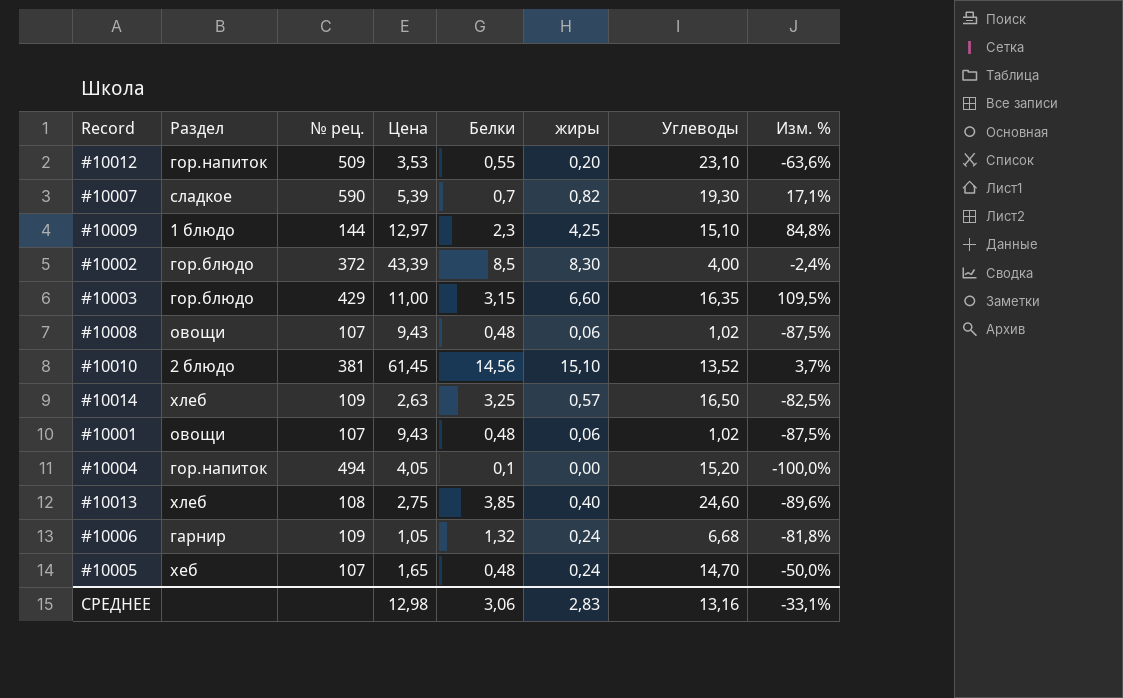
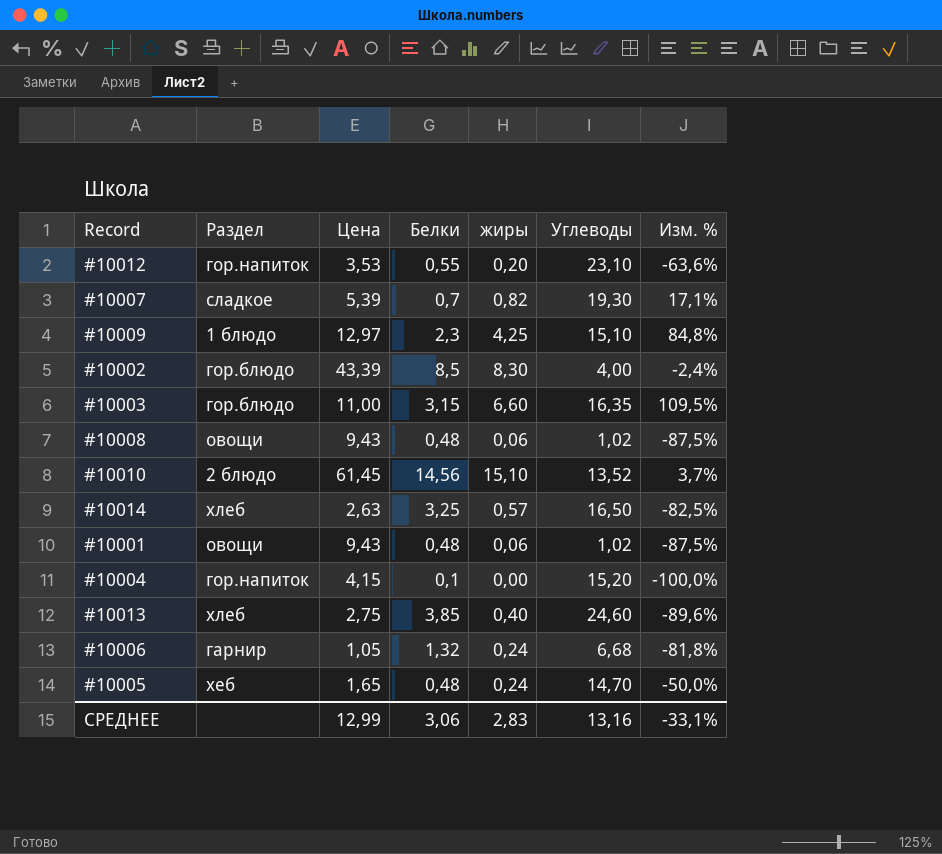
column № рец. | position: 3 -> none
#10004 | Цена: 4,05 -> 4,15
СРЕДНЕЕ | Цена: 12,98 -> 12,99

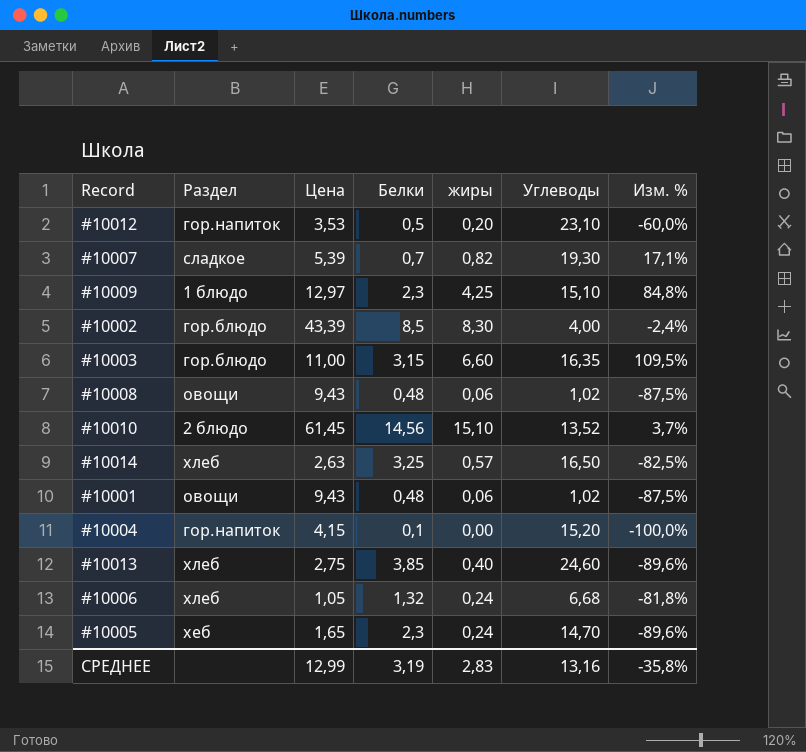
#10012 | Белки: 0,55 -> 0,5
#10012 | Изм. %: -63,6% -> -60,0%
#10006 | Раздел: гарнир -> хлеб
#10005 | Белки: 0,48 -> 2,3
#10005 | Изм. %: -50,0% -> -89,6%
СРЕДНЕЕ | Белки: 3,06 -> 3,19
СРЕДНЕЕ | Изм. %: -33,1% -> -35,8%

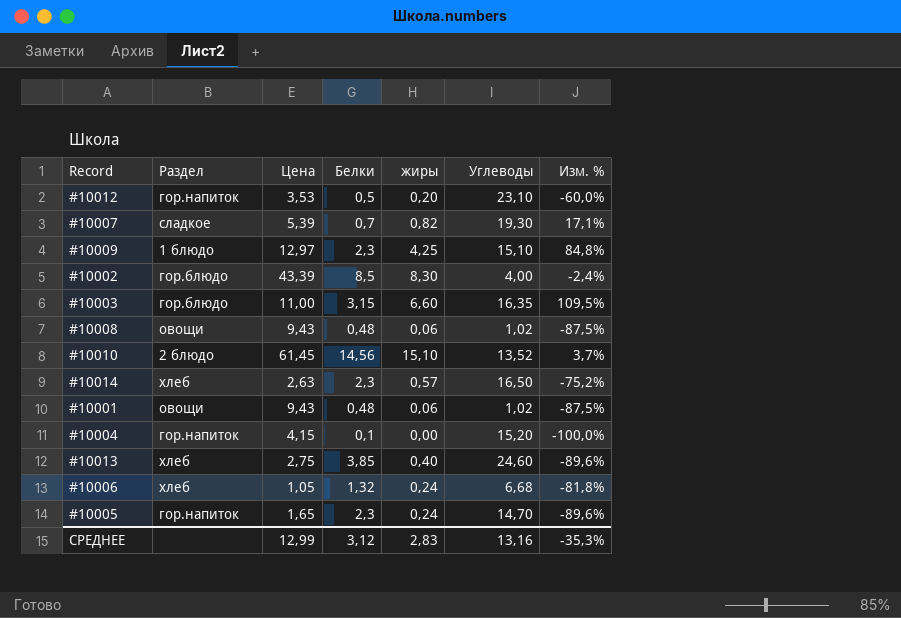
#10014 | Белки: 3,25 -> 2,3
#10014 | Изм. %: -82,5% -> -75,2%
#10005 | Раздел: хеб -> гор.напиток
СРЕДНЕЕ | Белки: 3,19 -> 3,12
СРЕДНЕЕ | Изм. %: -35,8% -> -35,3%

